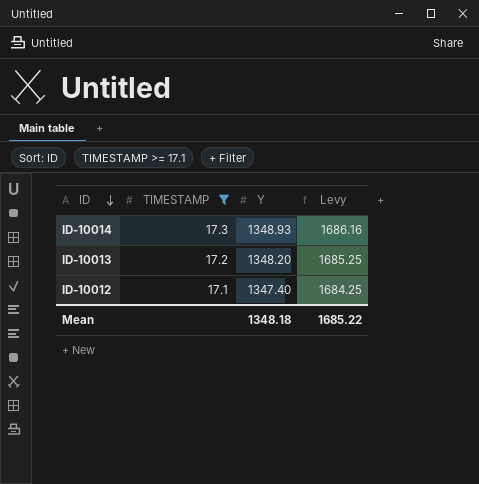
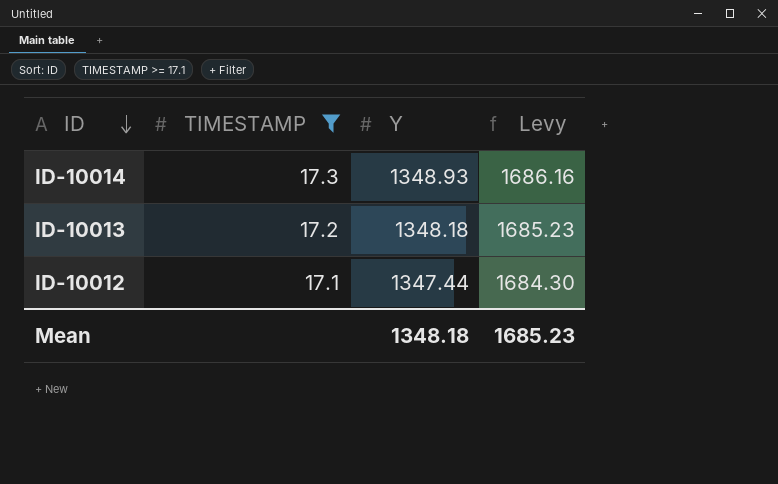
ID-10013 | Y: 1348.20 -> 1348.18
ID-10013 | Levy: 1685.25 -> 1685.23
ID-10012 | Y: 1347.40 -> 1347.44
ID-10012 | Levy: 1684.25 -> 1684.30
Mean | Levy: 1685.22 -> 1685.23

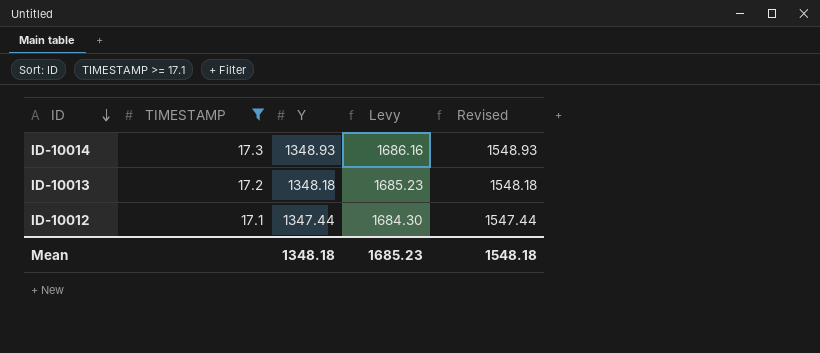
column Revised | formula: none -> [Y] + 200

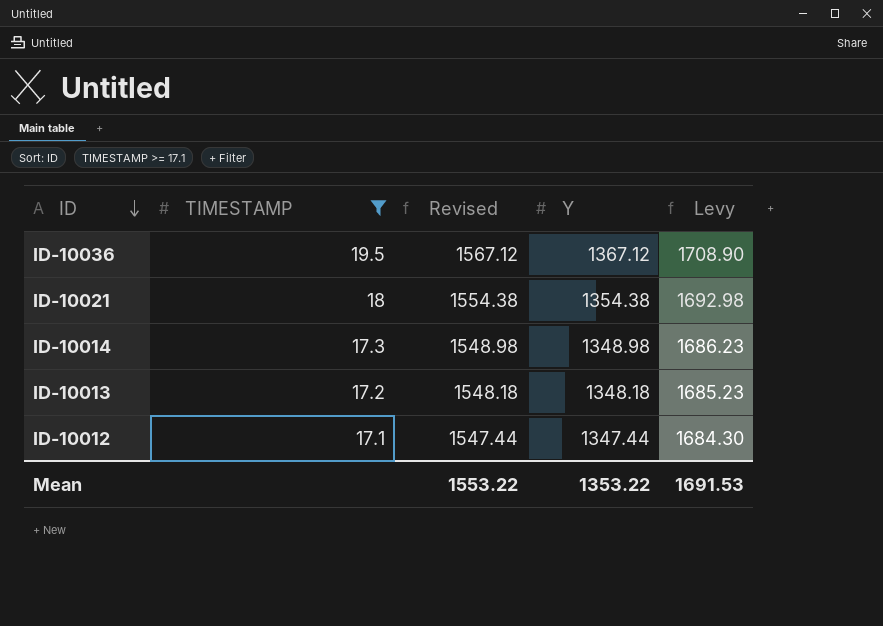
column Revised | position: 5 -> 3
row ID-10036: none -> 19.5 | 1567.12 | 1367.12 | 1708.90
row ID-10021: none -> 18 | 1554.38 | 1354.38 | 1692.98
ID-10014 | Revised: 1548.93 -> 1548.98
ID-10014 | Y: 1348.93 -> 1348.98
ID-10014 | Levy: 1686.16 -> 1686.23
Mean | Revised: 1548.18 -> 1553.22
Mean | Y: 1348.18 -> 1353.22
Mean | Levy: 1685.23 -> 1691.53

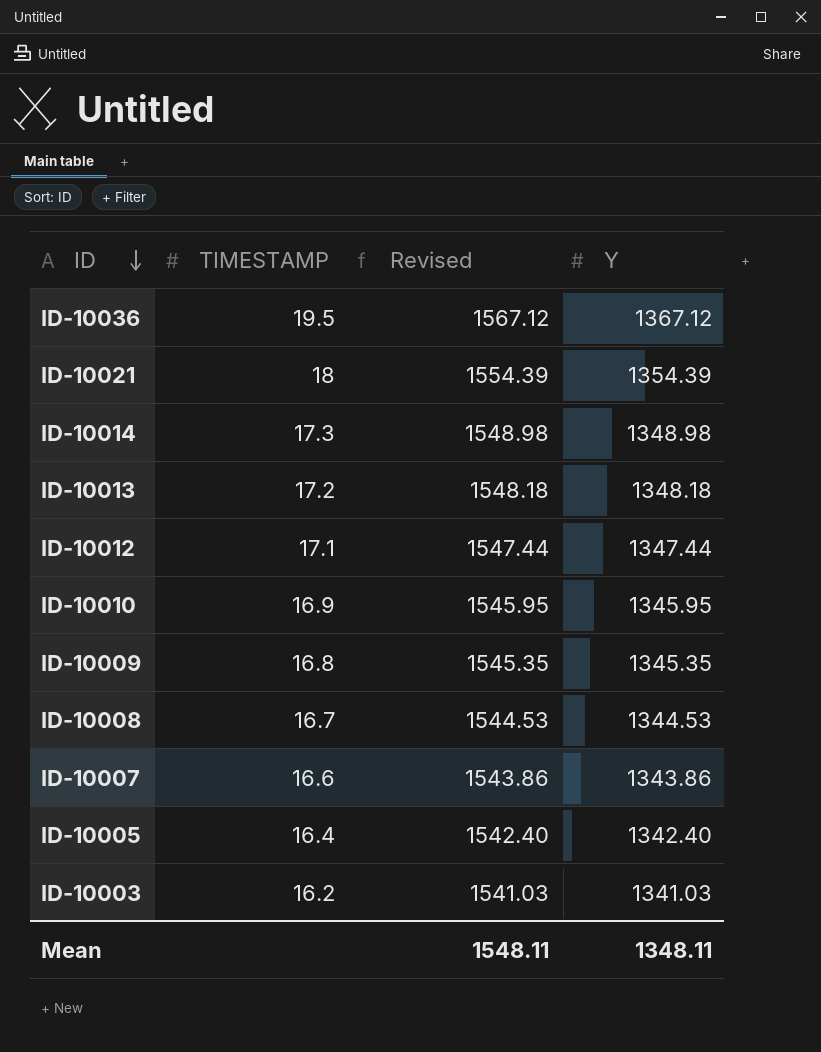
filter: TIMESTAMP >= 17.1 -> none
column Levy | formula: [Y] * 1.25 -> none
ID-10021 | Revised: 1554.38 -> 1554.39
ID-10021 | Y: 1354.38 -> 1354.39
Mean | Revised: 1553.22 -> 1548.11
Mean | Y: 1353.22 -> 1348.11

